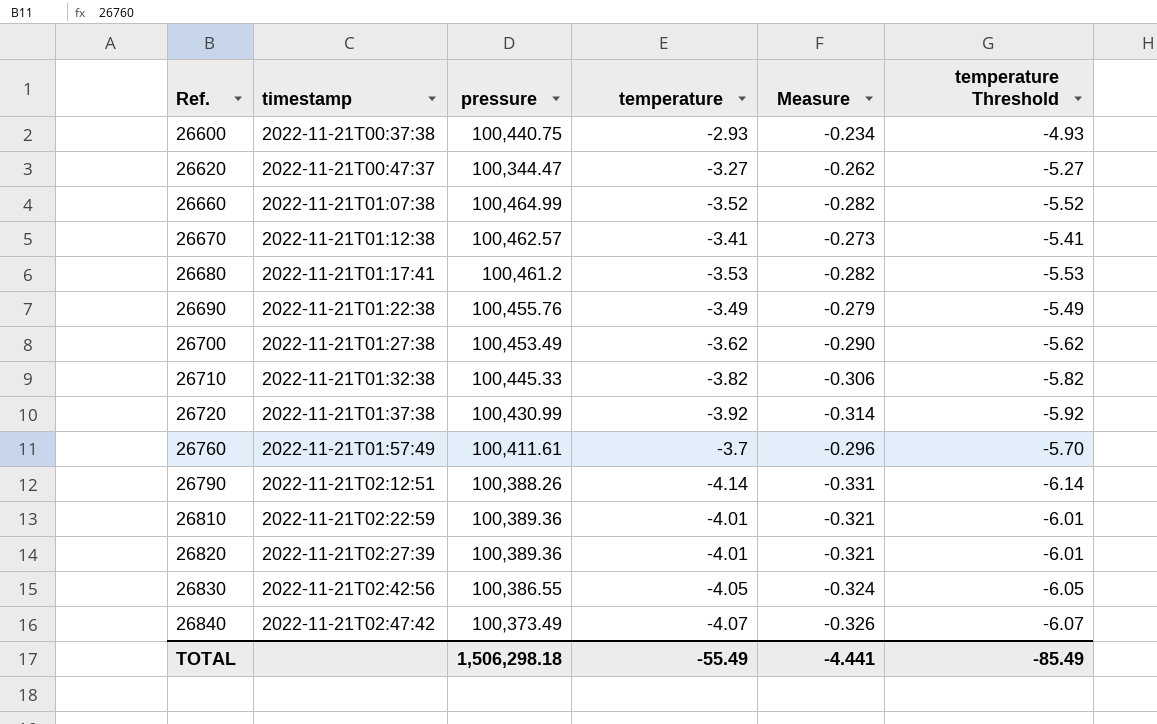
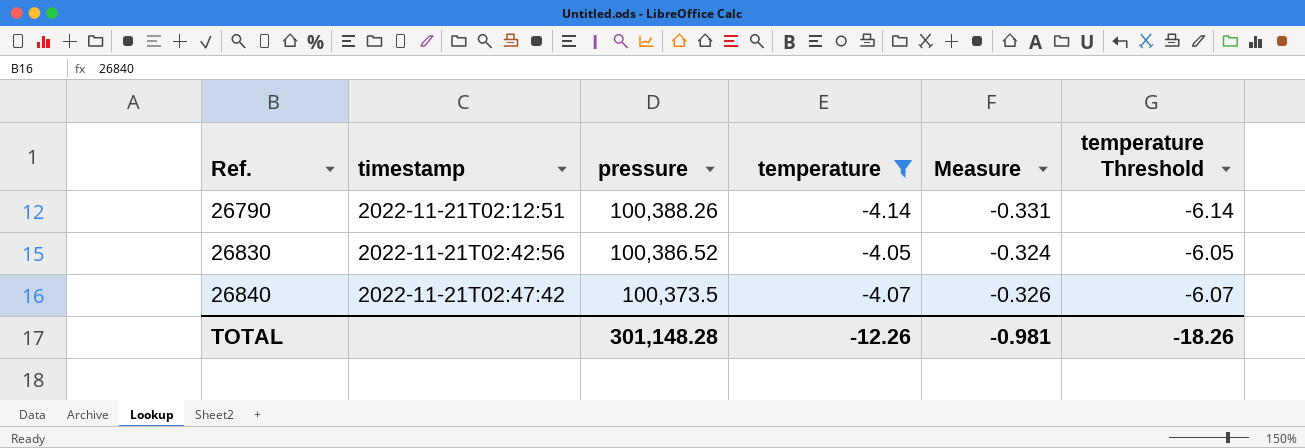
filter: none -> temperature <= -4.05
26830 | pressure: 100,386.55 -> 100,386.52
26840 | pressure: 100,373.49 -> 100,373.5
TOTAL | pressure: 1,506,298.18 -> 301,148.28
TOTAL | temperature: -55.49 -> -12.26
TOTAL | Measure: -4.441 -> -0.981
TOTAL | temperature Threshold: -85.49 -> -18.26

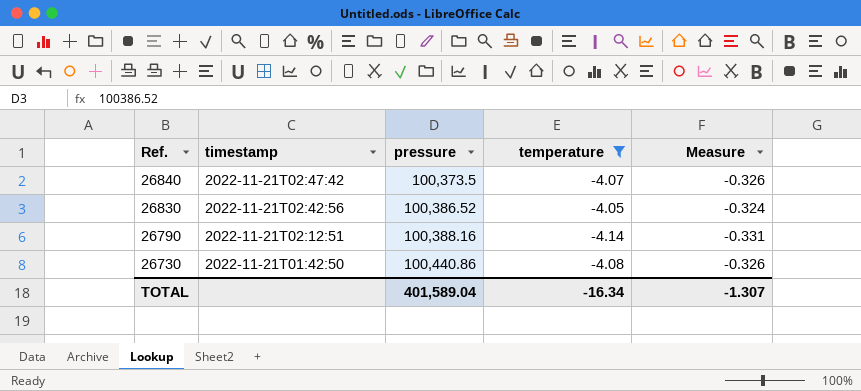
row order: Ref. ascending -> Ref. descending
column temperature Threshold | formula: [temperature] - 2 -> none
26790 | pressure: 100,388.26 -> 100,388.16
row 26730: none -> 2022-11-21T01:42:50 | 100,440.86 | -4.08 | -0.326
TOTAL | pressure: 301,148.28 -> 401,589.04
TOTAL | temperature: -12.26 -> -16.34
TOTAL | Measure: -0.981 -> -1.307

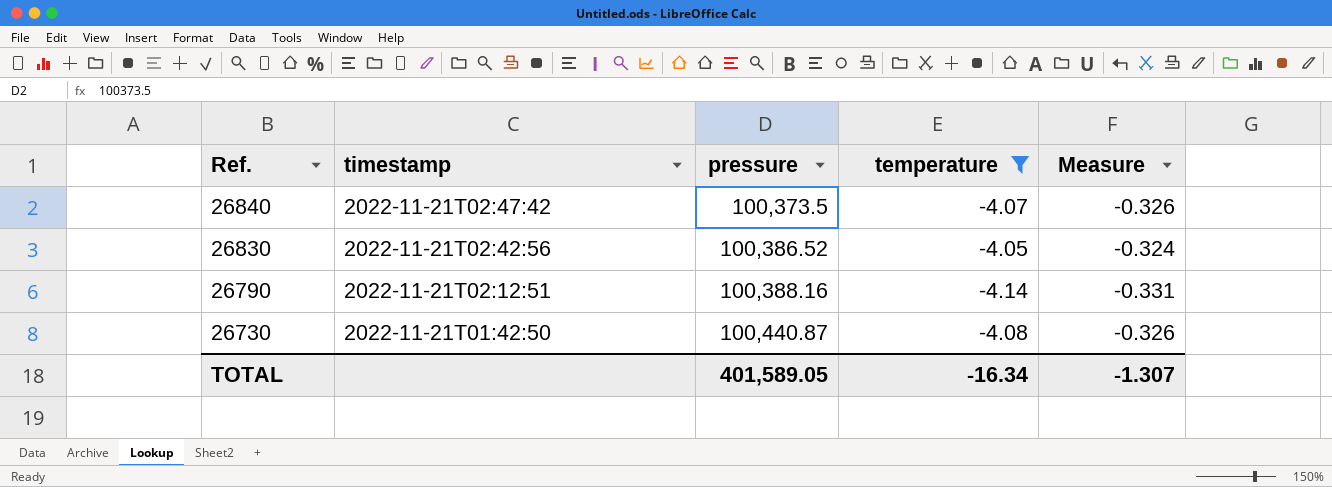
26730 | pressure: 100,440.86 -> 100,440.87
TOTAL | pressure: 401,589.04 -> 401,589.05

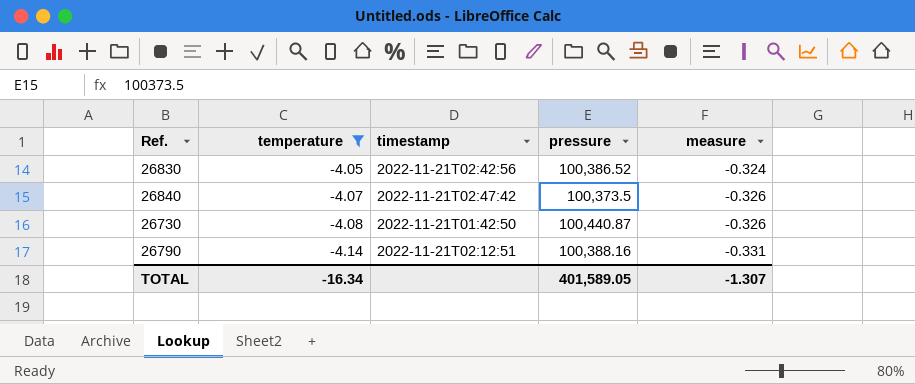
row order: Ref. descending -> temperature descending
column temperature | position: 4 -> 2
column name: Measure -> measure

